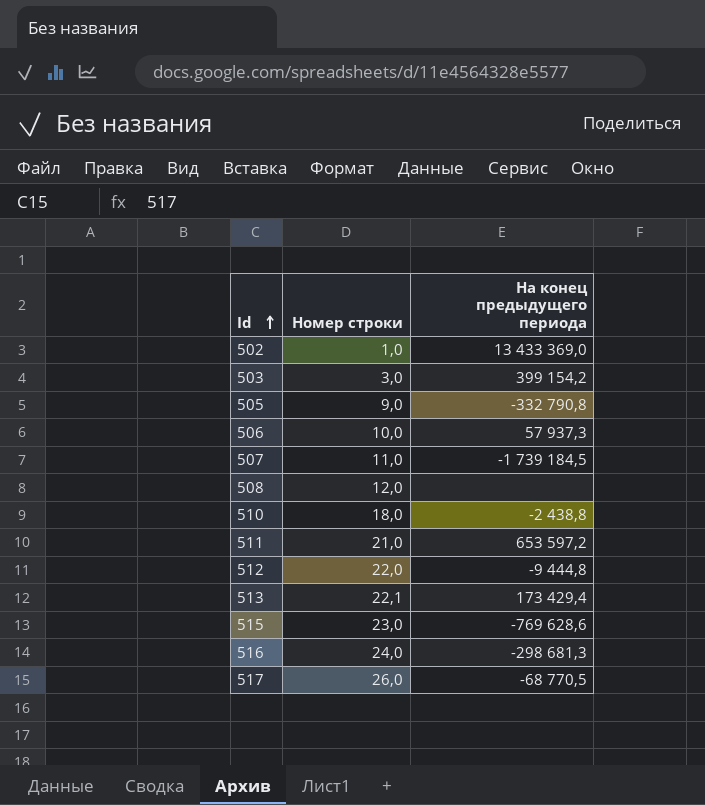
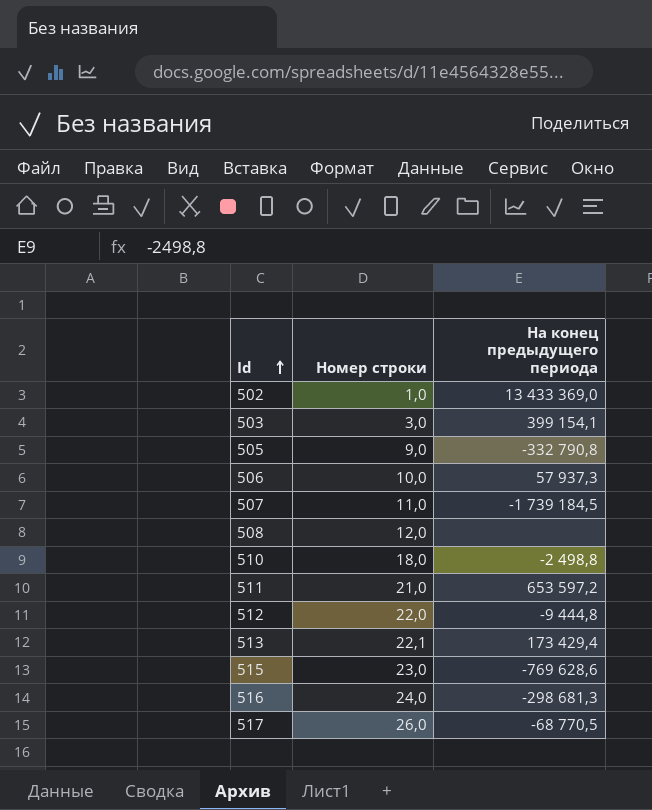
503 | На конец предыдущего периода: 399 154,2 -> 399 154,1
510 | На конец предыдущего периода: -2 438,8 -> -2 498,8

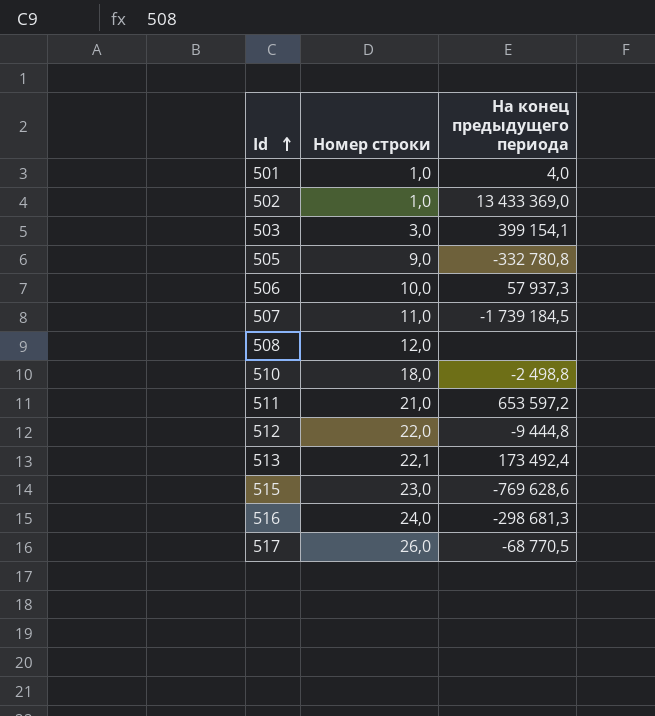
row 501: none -> 1,0 | 4,0
505 | На конец предыдущего периода: -332 790,8 -> -332 780,8
513 | На конец предыдущего периода: 173 429,4 -> 173 492,4

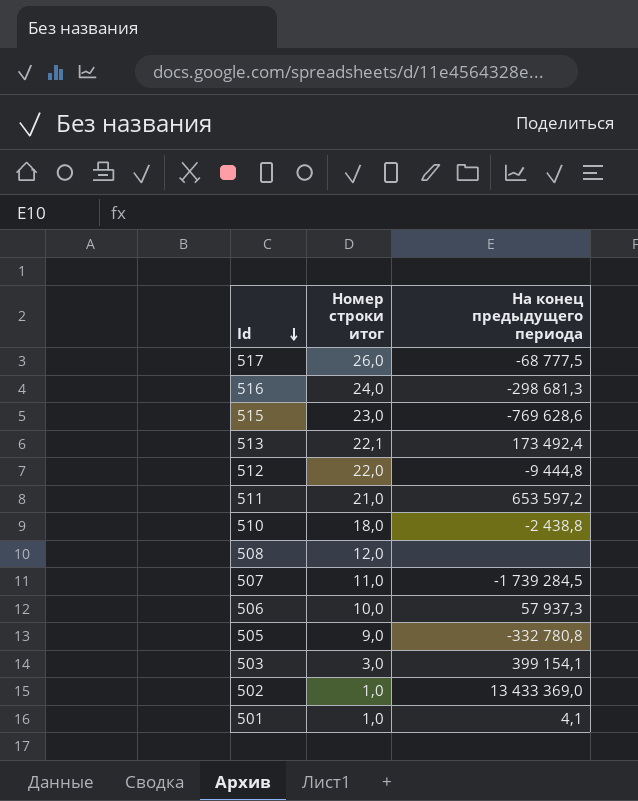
row order: Id ascending -> Id descending
column name: Номер строки -> Номер строки итог
517 | На конец предыдущего периода: -68 770,5 -> -68 777,5
510 | На конец предыдущего периода: -2 498,8 -> -2 438,8
507 | На конец предыдущего периода: -1 739 184,5 -> -1 739 284,5
501 | На конец предыдущего периода: 4,0 -> 4,1

